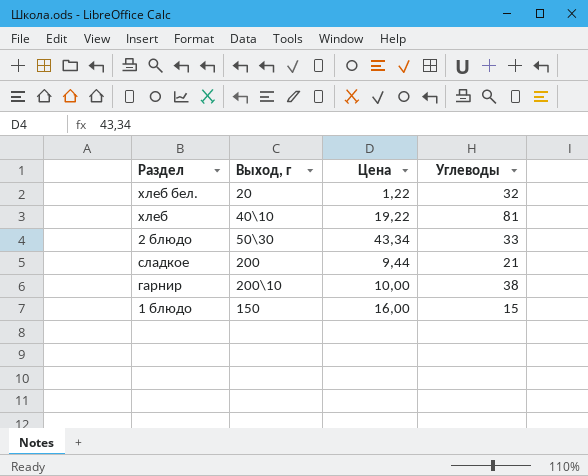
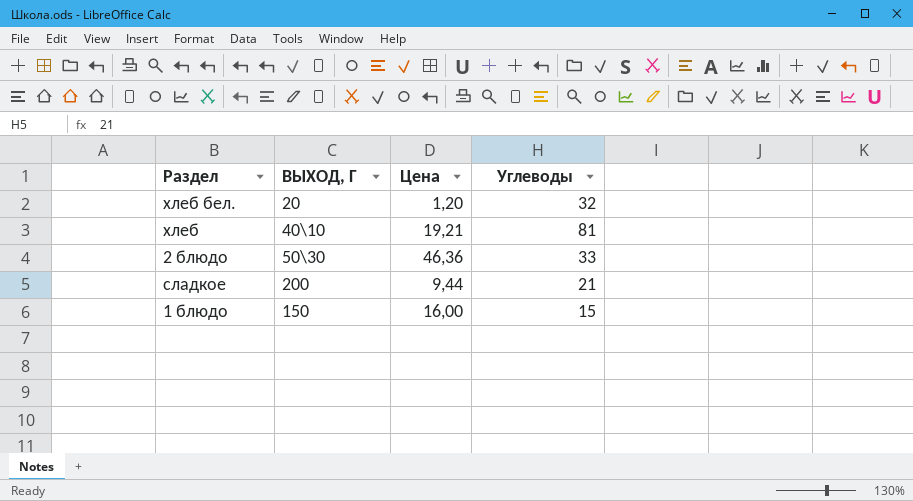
column name: Выход, г -> ВЫХОД, Г
row гарнир: 200\10 | 10,00 | 38 -> none
хлеб бел. | Цена: 1,22 -> 1,20
хлеб | Цена: 19,22 -> 19,21
2 блюдо | Цена: 43,34 -> 46,36

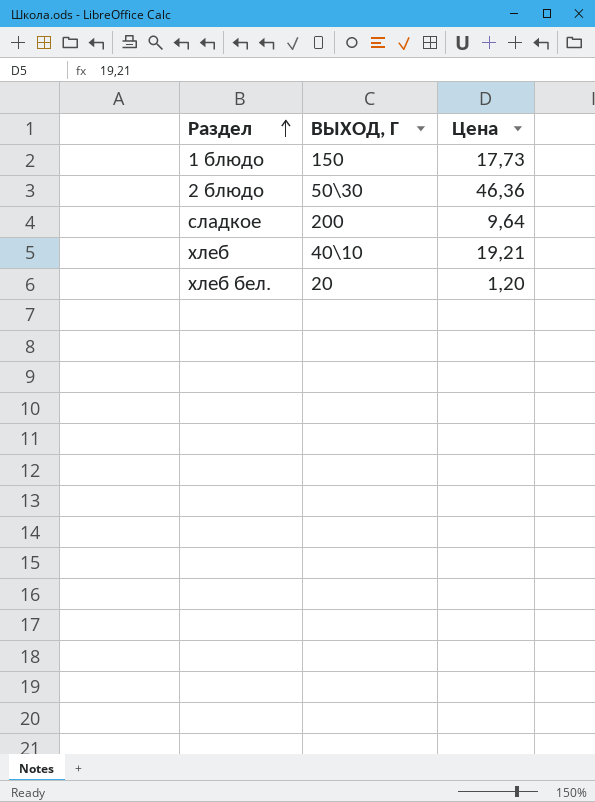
row order: none -> Раздел ascending
column Углеводы | position: 4 -> none
1 блюдо | Цена: 16,00 -> 17,73
сладкое | Цена: 9,44 -> 9,64

